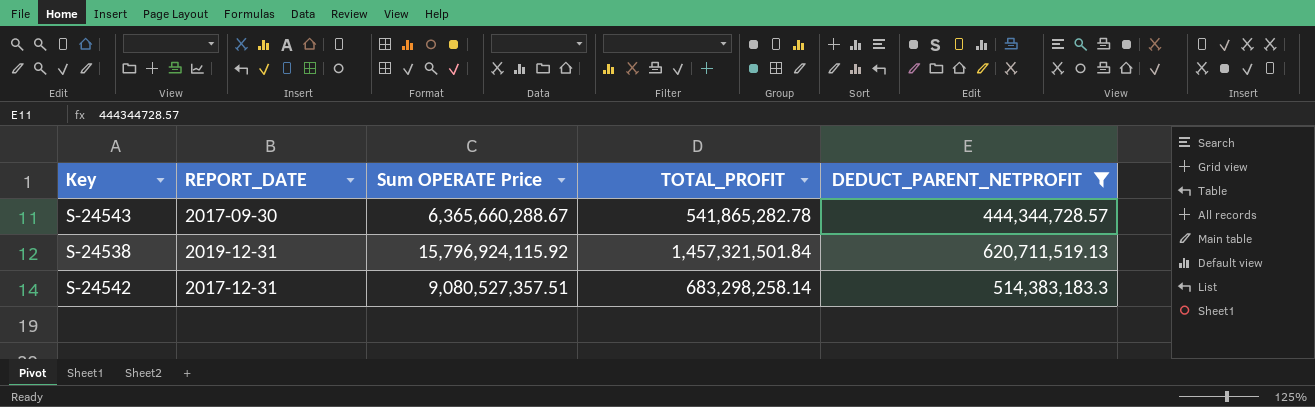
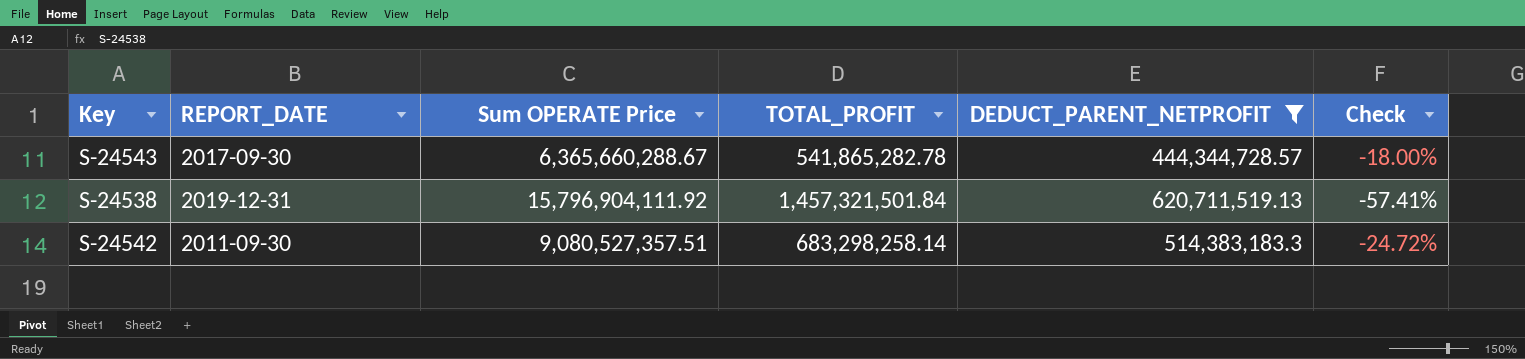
column Check | formula: none -> ([DEDUCT_PARENT_NETPROFIT] - [TOTAL_PROFIT]) / [TOTAL_PROFIT]
S-24538 | Sum OPERATE Price: 15,796,924,115.92 -> 15,796,904,111.92
S-24542 | REPORT_DATE: 2017-12-31 -> 2011-09-30

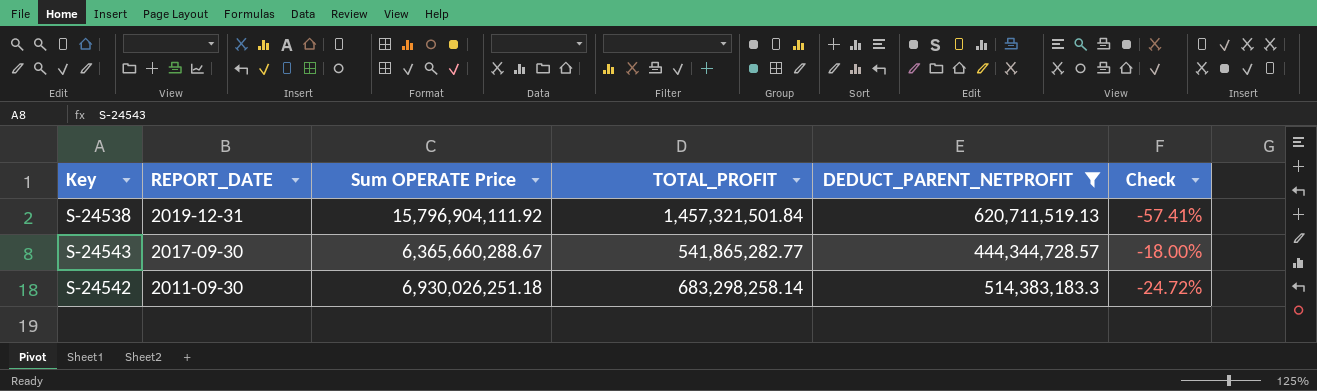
row order: none -> REPORT_DATE descending
S-24543 | TOTAL_PROFIT: 541,865,282.78 -> 541,865,282.77
S-24542 | Sum OPERATE Price: 9,080,527,357.51 -> 6,930,026,251.18

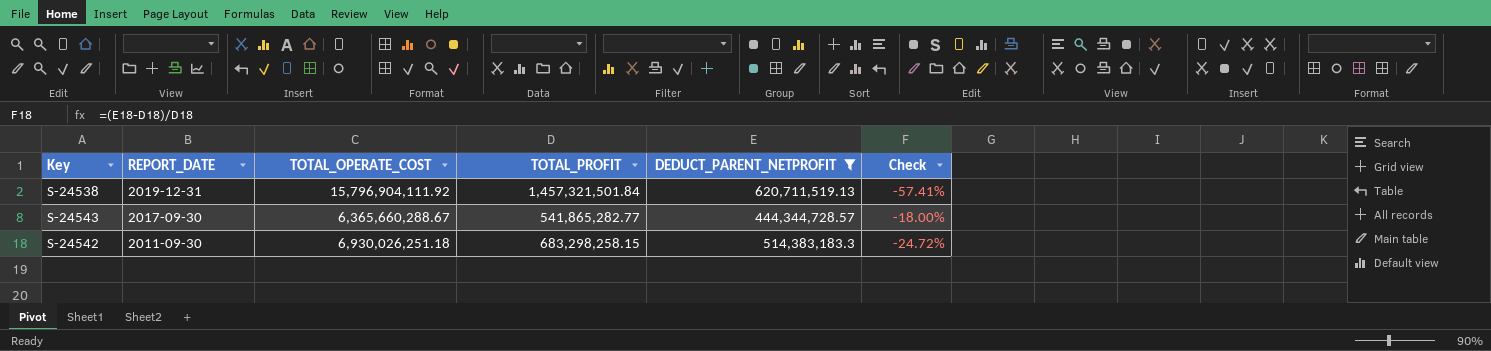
column name: Sum OPERATE Price -> TOTAL_OPERATE_COST
S-24542 | TOTAL_PROFIT: 683,298,258.14 -> 683,298,258.15

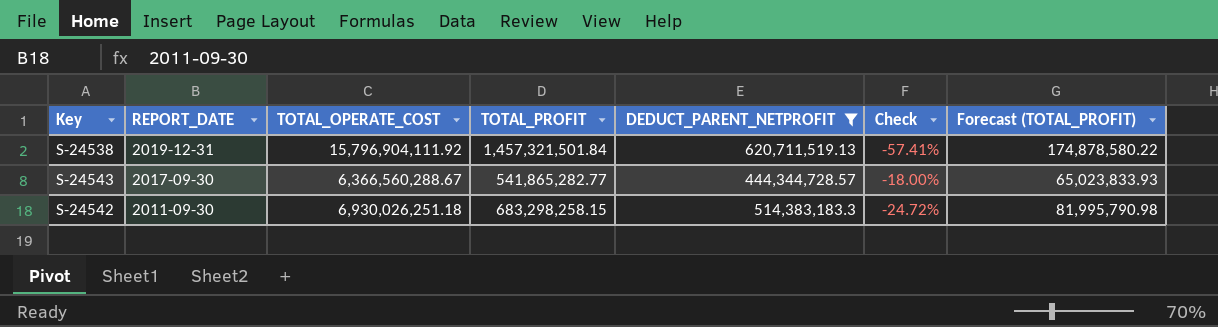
column Forecast (TOTAL_PROFIT) | formula: none -> [TOTAL_PROFIT] * 0.12
S-24543 | TOTAL_OPERATE_COST: 6,365,660,288.67 -> 6,366,560,288.67

